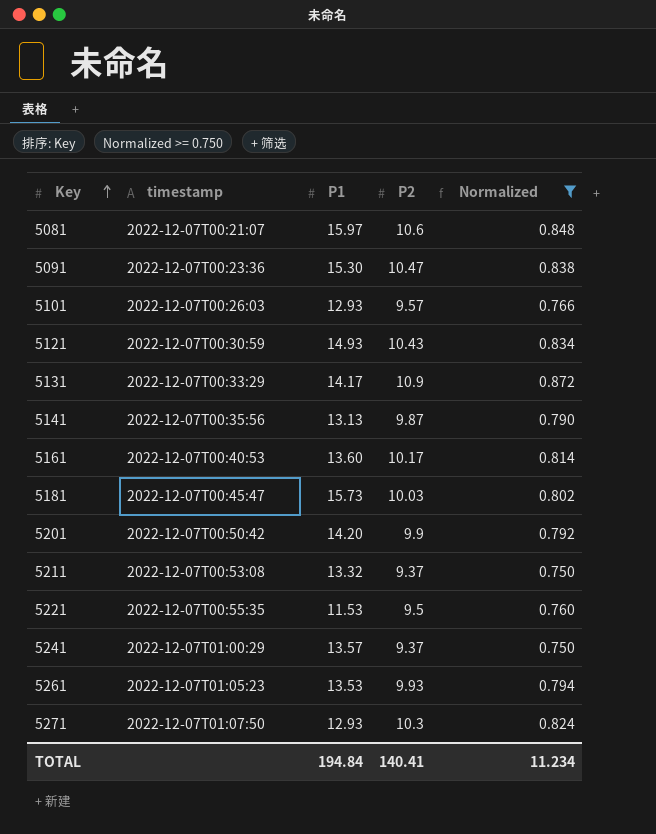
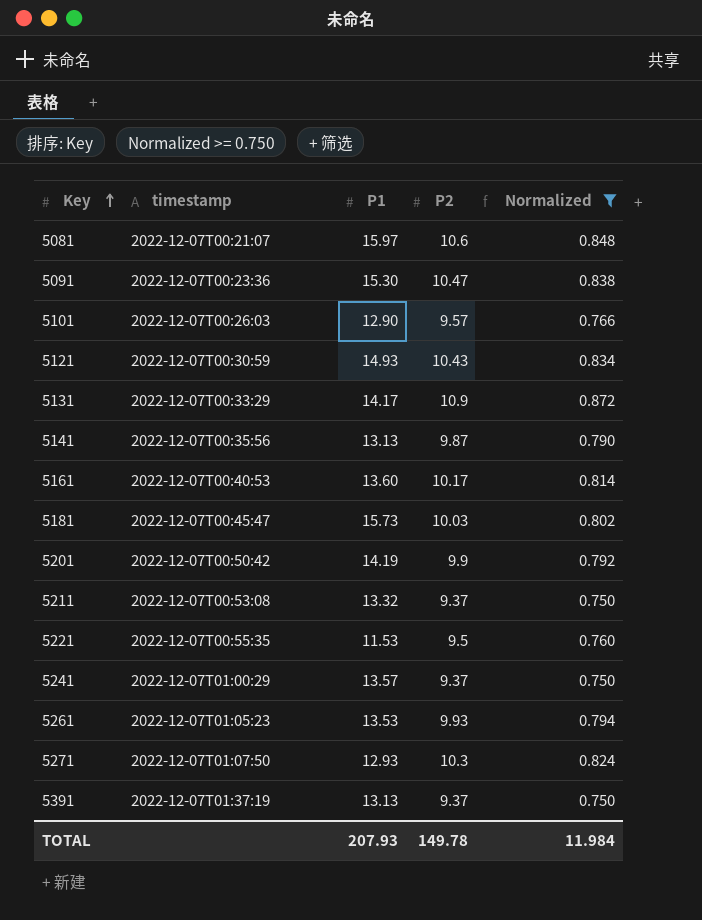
5101 | P1: 12.93 -> 12.90
5201 | P1: 14.20 -> 14.19
row 5391: none -> 2022-12-07T01:37:19 | 13.13 | 9.37 | 0.750
TOTAL | P1: 194.84 -> 207.93
TOTAL | P2: 140.41 -> 149.78
TOTAL | Normalized: 11.234 -> 11.984

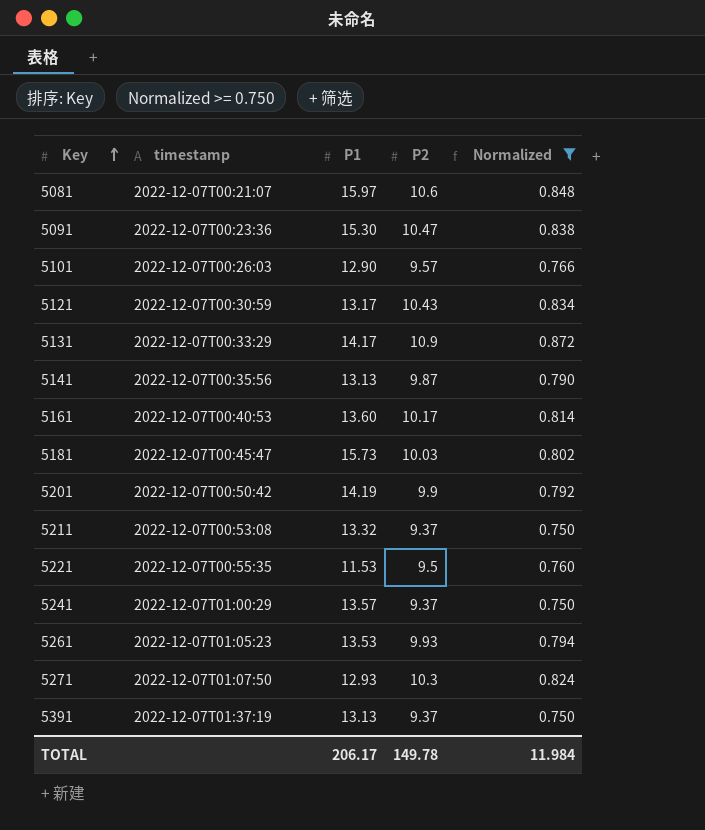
5121 | P1: 14.93 -> 13.17
TOTAL | P1: 207.93 -> 206.17

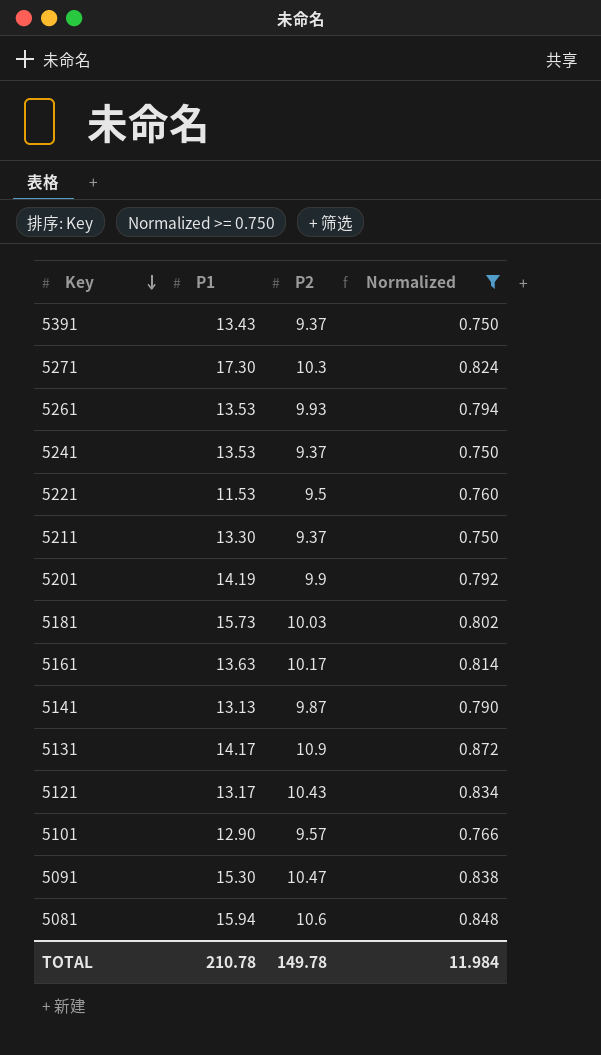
row order: Key ascending -> Key descending
column timestamp | position: 2 -> none
5391 | P1: 13.13 -> 13.43
5271 | P1: 12.93 -> 17.30
5241 | P1: 13.57 -> 13.53
5211 | P1: 13.32 -> 13.30
5161 | P1: 13.60 -> 13.63
5081 | P1: 15.97 -> 15.94
TOTAL | P1: 206.17 -> 210.78

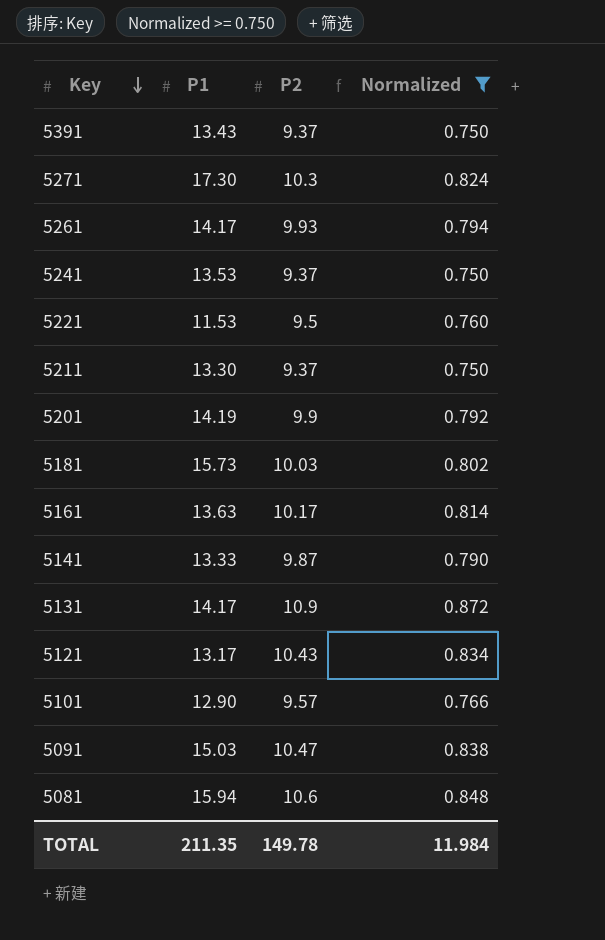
5261 | P1: 13.53 -> 14.17
5141 | P1: 13.13 -> 13.33
5091 | P1: 15.30 -> 15.03
TOTAL | P1: 210.78 -> 211.35

